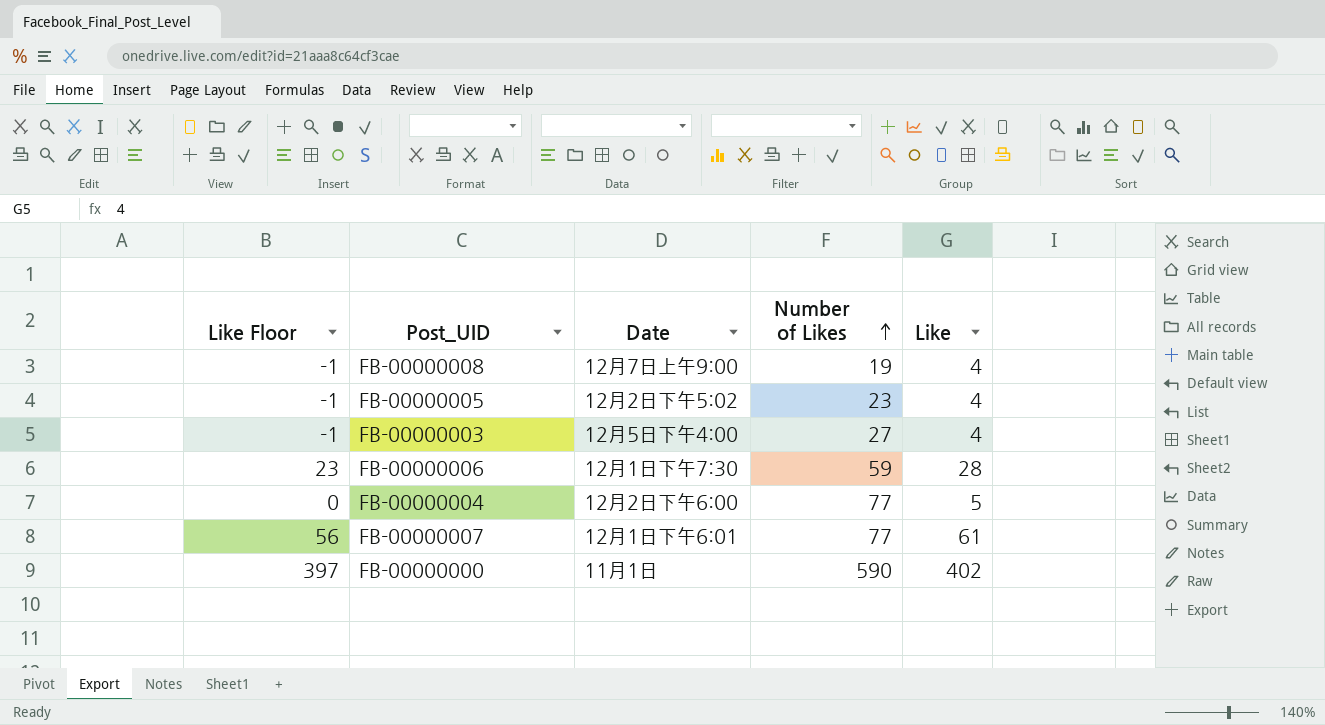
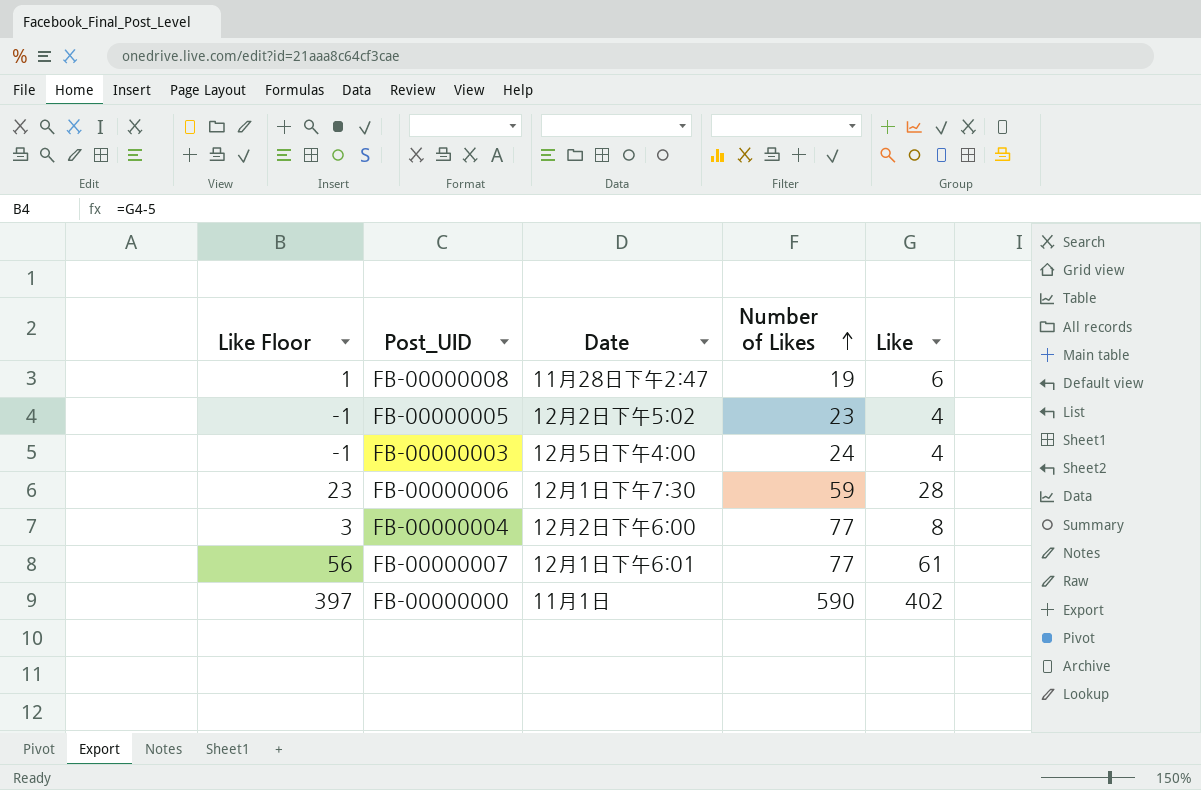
FB-00000008 | Like Floor: -1 -> 1
FB-00000008 | Date: 12月7日上午9:00 -> 11月28日下午2:47
FB-00000008 | Like: 4 -> 6
FB-00000003 | Number of Likes: 27 -> 24
FB-00000004 | Like Floor: 0 -> 3
FB-00000004 | Like: 5 -> 8

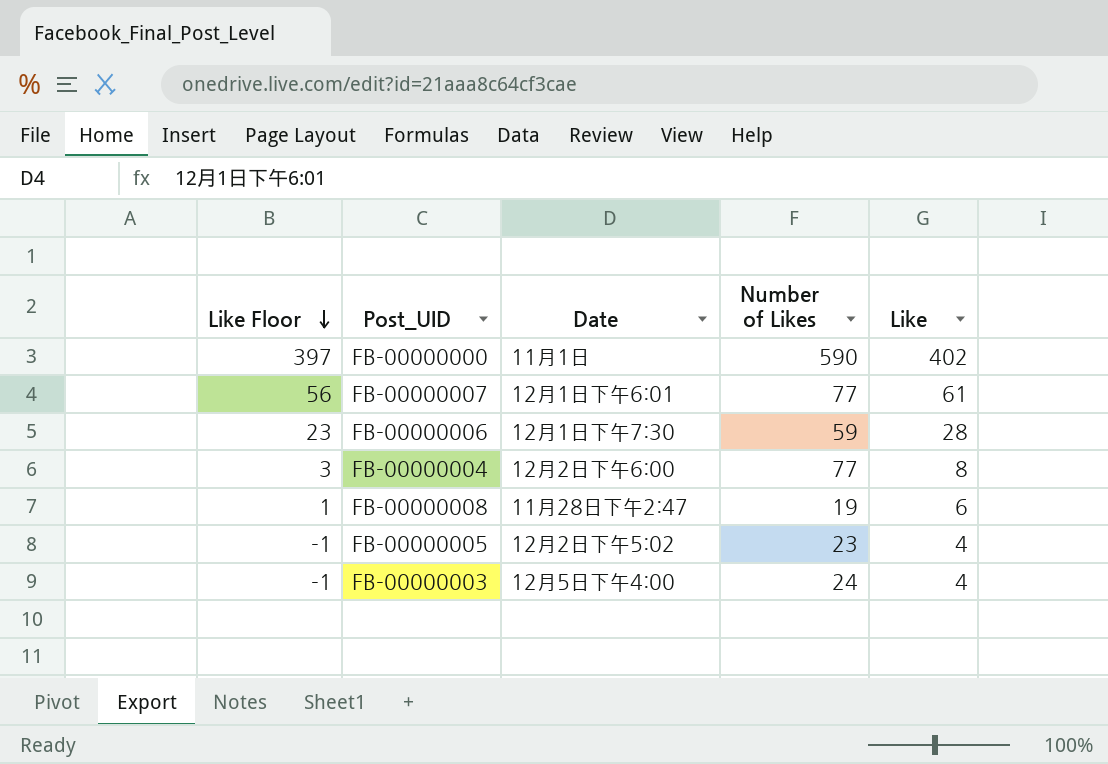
row order: Number of Likes ascending -> Like Floor descending

